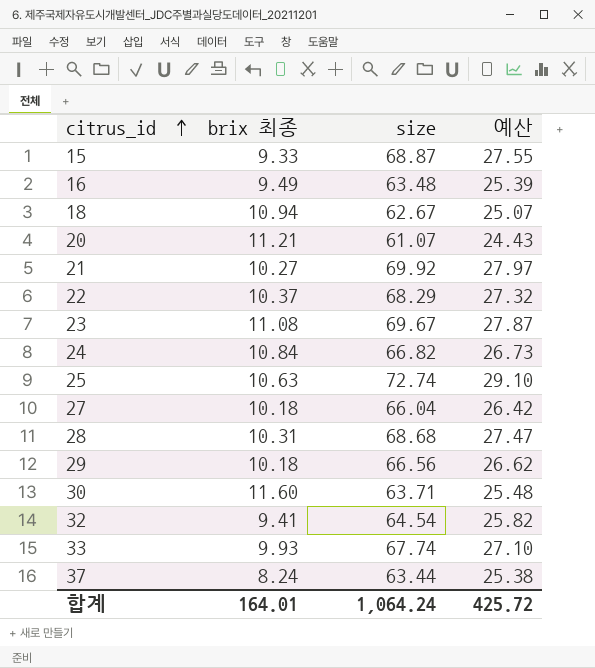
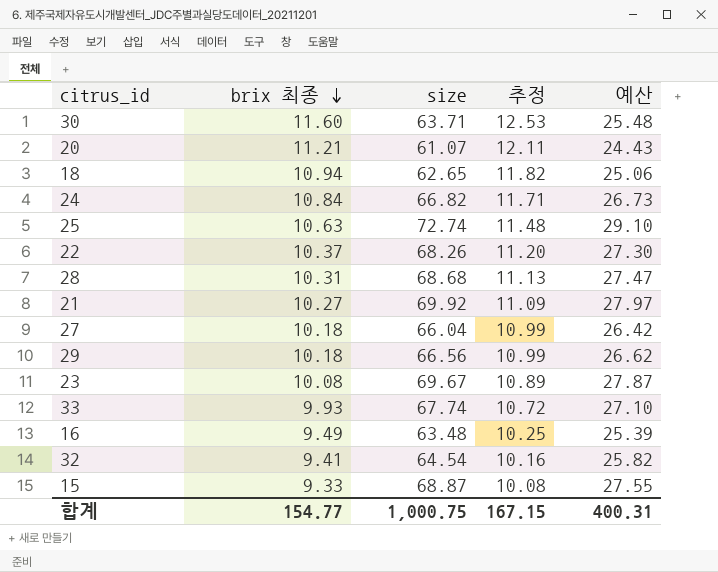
row order: citrus_id ascending -> brix 최종 descending
column 추정 | formula: none -> [brix 최종] * 1.08
row 37: 8.24 | 63.44 | 25.38 -> none
18 | size: 62.67 -> 62.65
18 | 예산: 25.07 -> 25.06
22 | size: 68.29 -> 68.26
22 | 예산: 27.32 -> 27.30
23 | brix 최종: 11.08 -> 10.08
합계 | brix 최종: 164.01 -> 154.77
합계 | size: 1,064.24 -> 1,000.75
합계 | 예산: 425.72 -> 400.31

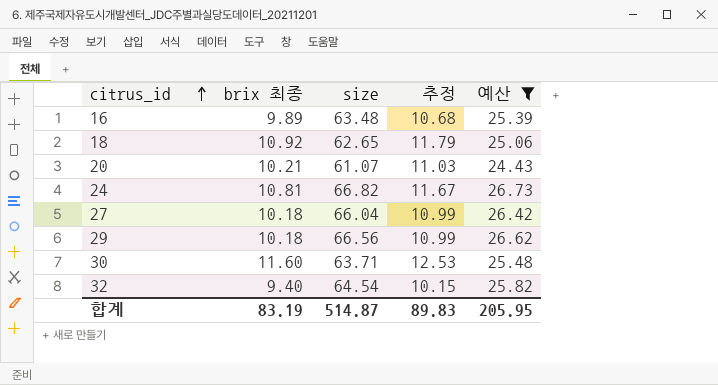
filter: none -> 예산 <= 26.73
row order: brix 최종 descending -> citrus_id ascending
16 | brix 최종: 9.49 -> 9.89
16 | 추정: 10.25 -> 10.68
18 | brix 최종: 10.94 -> 10.92
18 | 추정: 11.82 -> 11.79
20 | brix 최종: 11.21 -> 10.21
20 | 추정: 12.11 -> 11.03
24 | brix 최종: 10.84 -> 10.81
24 | 추정: 11.71 -> 11.67
32 | brix 최종: 9.41 -> 9.40
32 | 추정: 10.16 -> 10.15
합계 | brix 최종: 154.77 -> 83.19
합계 | size: 1,000.75 -> 514.87
합계 | 추정: 167.15 -> 89.83
합계 | 예산: 400.31 -> 205.95

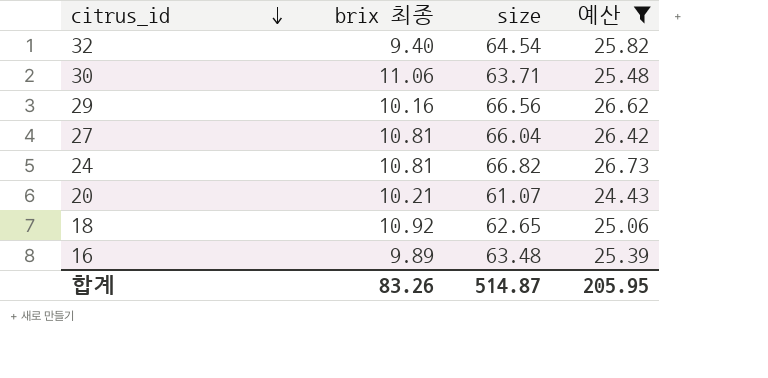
row order: citrus_id ascending -> citrus_id descending
column 추정 | formula: [brix 최종] * 1.08 -> none
30 | brix 최종: 11.60 -> 11.06
29 | brix 최종: 10.18 -> 10.16
27 | brix 최종: 10.18 -> 10.81
합계 | brix 최종: 83.19 -> 83.26

